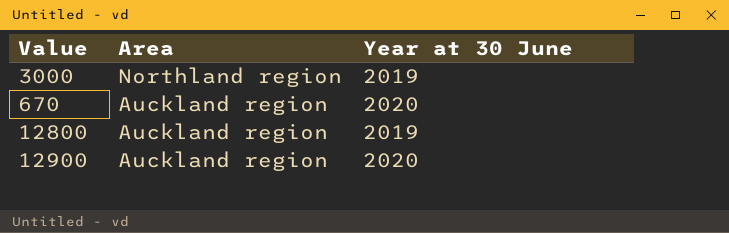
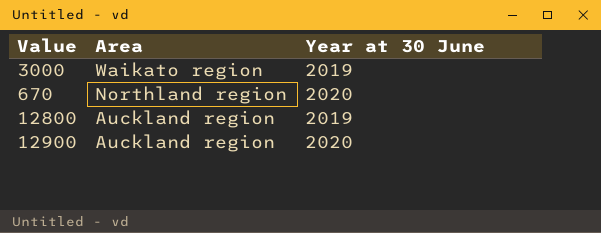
3000 | Area: Northland region -> Waikato region
670 | Area: Auckland region -> Northland region

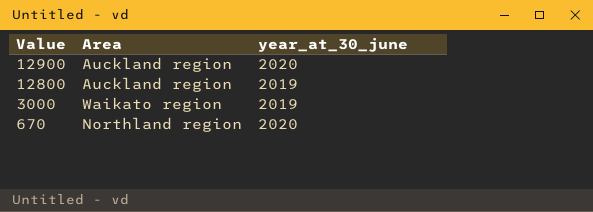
row order: Area descending -> Value descending
column name: Year at 30 June -> year_at_30_june

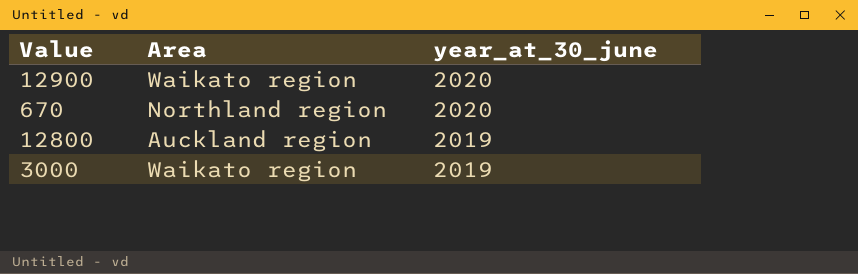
row order: Value descending -> year_at_30_june descending
12900 | Area: Auckland region -> Waikato region

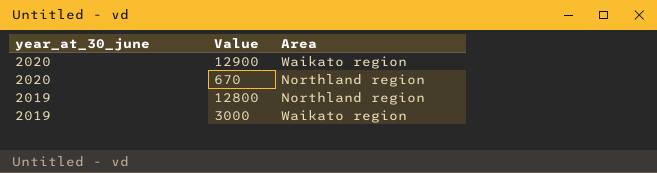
column year_at_30_june | position: 3 -> 1
12800 | Area: Auckland region -> Northland region

